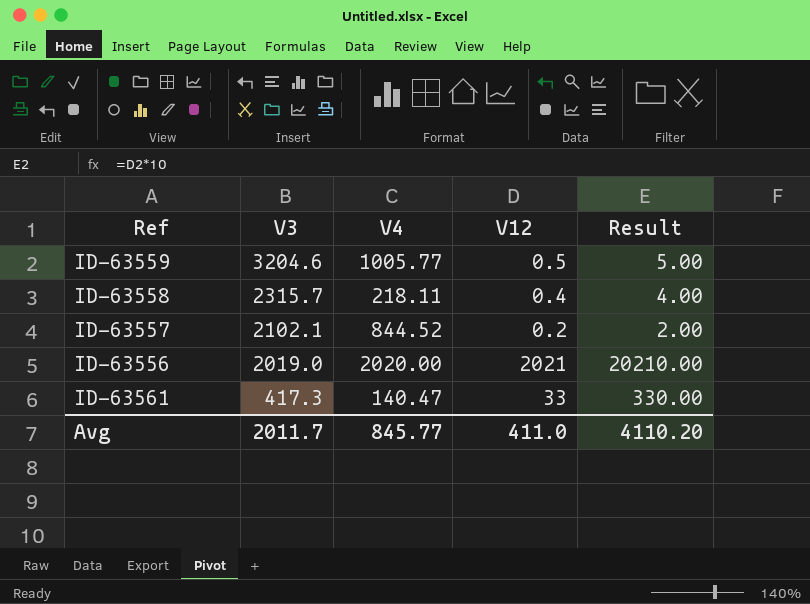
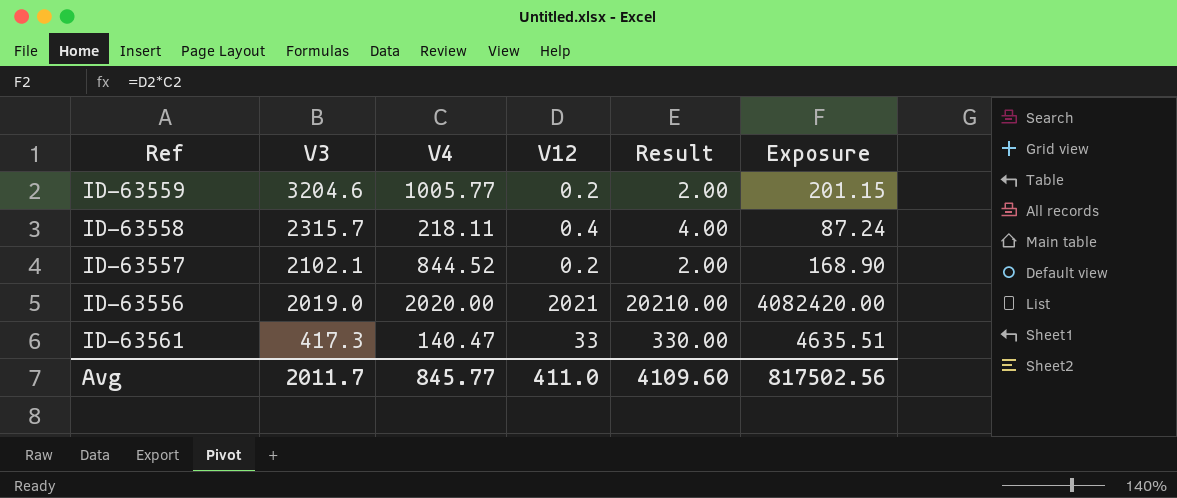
column Exposure | formula: none -> [V4] * [V12]
ID-63559 | V12: 0.5 -> 0.2
ID-63559 | Result: 5.00 -> 2.00
Avg | Result: 4110.20 -> 4109.60

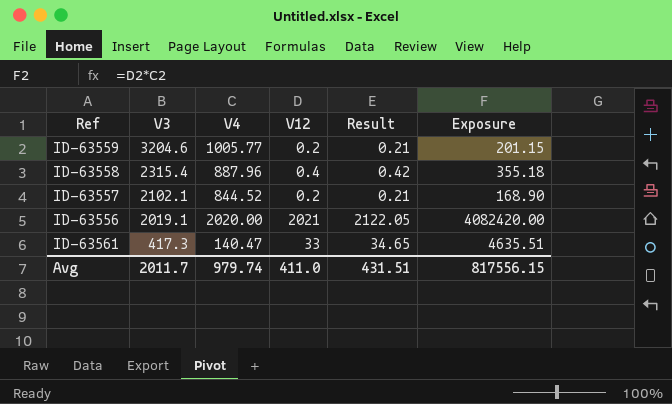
column Result | formula: [V12] * 10 -> [V12] * 1.05
ID-63558 | V3: 2315.7 -> 2315.4
ID-63558 | V4: 218.11 -> 887.96
ID-63558 | Exposure: 87.24 -> 355.18
ID-63556 | V3: 2019.0 -> 2019.1
Avg | V4: 845.77 -> 979.74
Avg | Result: 4109.60 -> 431.51
Avg | Exposure: 817502.56 -> 817556.15

